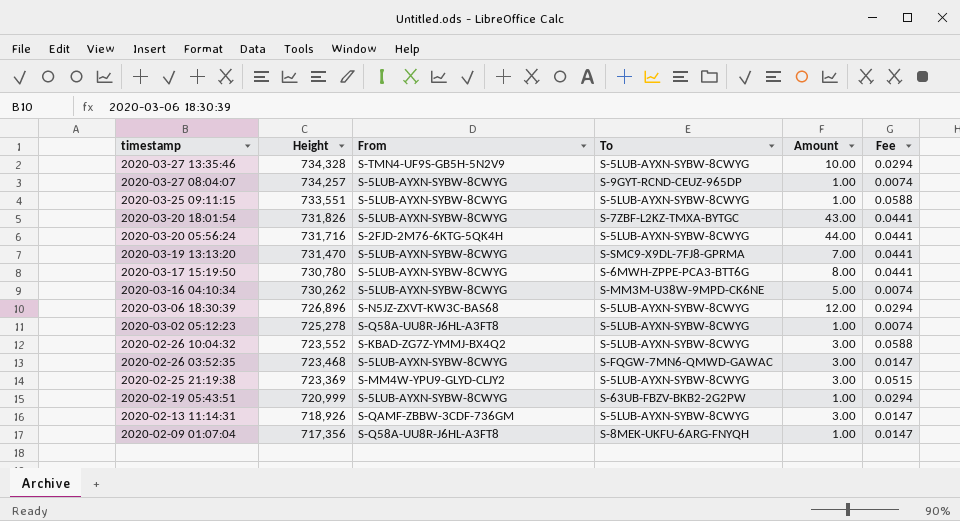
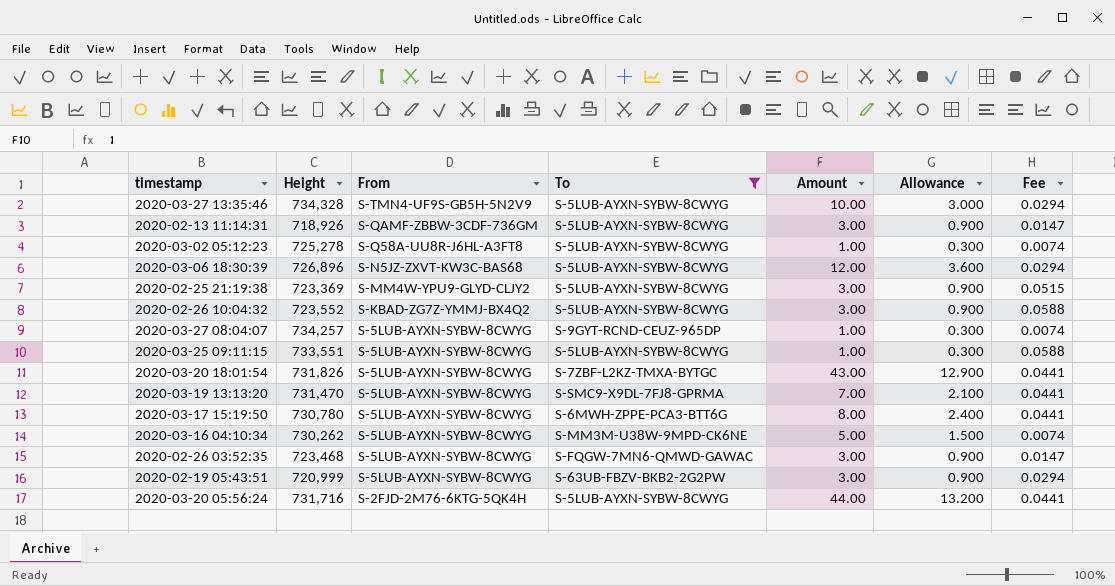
filter: none -> To != S-8MEK-UKFU-6ARG-FNYQH
row order: timestamp descending -> From descending
column Allowance | formula: none -> [Amount] * 0.3
2020-02-19 05:43:51 | Amount: 1.00 -> 3.00

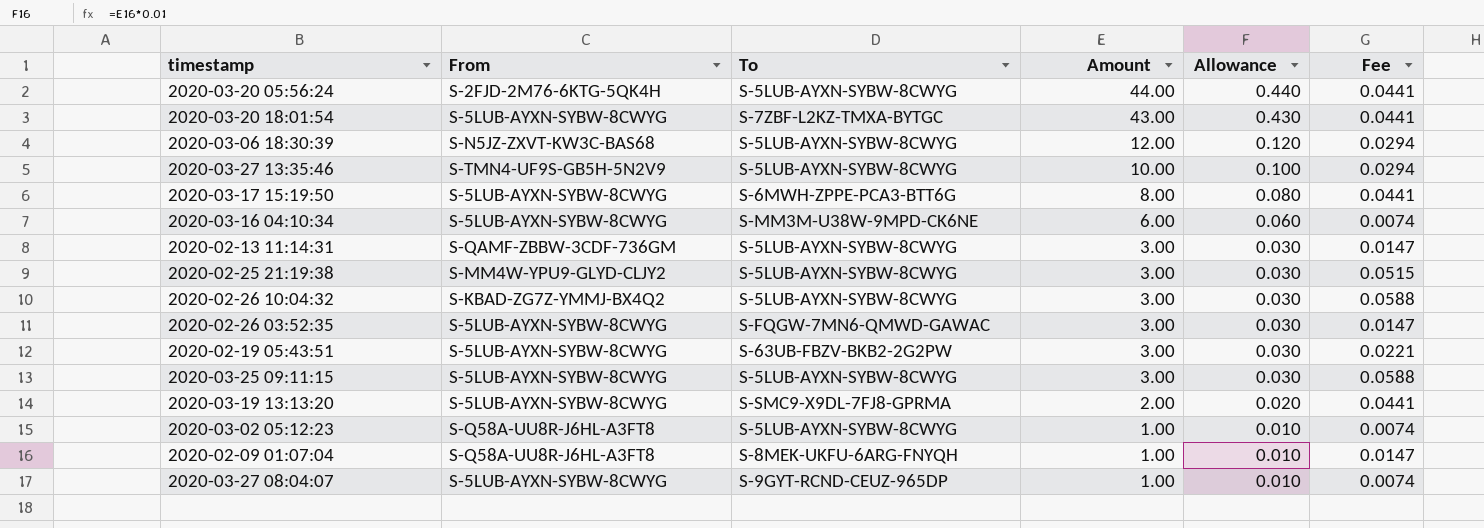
filter: To != S-8MEK-UKFU-6ARG-FNYQH -> none
row order: From descending -> Amount descending
column Height | position: 2 -> none
column Allowance | formula: [Amount] * 0.3 -> [Amount] * 0.01
2020-03-16 04:10:34 | Amount: 5.00 -> 6.00
2020-02-19 05:43:51 | Fee: 0.0294 -> 0.0221
2020-03-25 09:11:15 | Amount: 1.00 -> 3.00
2020-03-19 13:13:20 | Amount: 7.00 -> 2.00

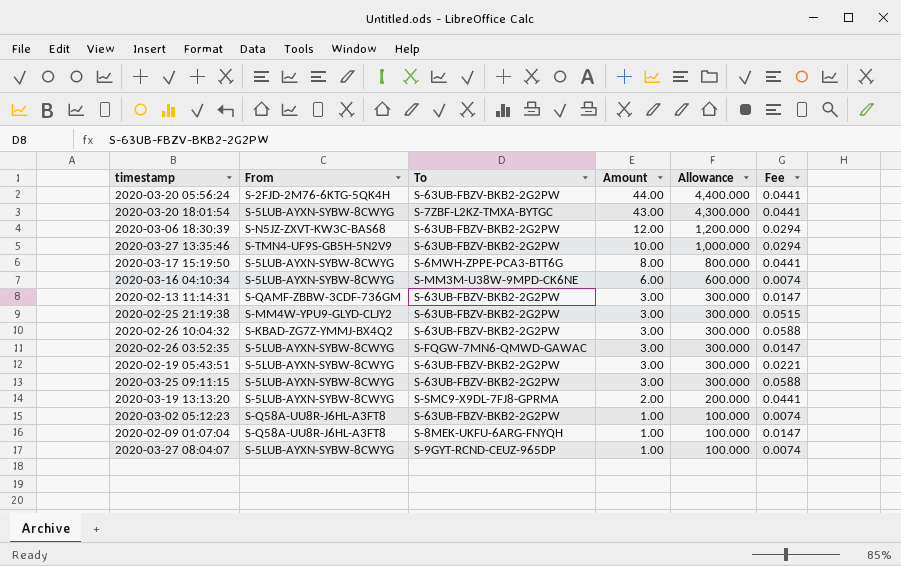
column Allowance | formula: [Amount] * 0.01 -> [Amount] * 100
2020-03-20 05:56:24 | To: S-5LUB-AYXN-SYBW-8CWYG -> S-63UB-FBZV-BKB2-2G2PW
2020-03-06 18:30:39 | To: S-5LUB-AYXN-SYBW-8CWYG -> S-63UB-FBZV-BKB2-2G2PW
2020-03-27 13:35:46 | To: S-5LUB-AYXN-SYBW-8CWYG -> S-63UB-FBZV-BKB2-2G2PW
2020-02-13 11:14:31 | To: S-5LUB-AYXN-SYBW-8CWYG -> S-63UB-FBZV-BKB2-2G2PW
2020-02-25 21:19:38 | To: S-5LUB-AYXN-SYBW-8CWYG -> S-63UB-FBZV-BKB2-2G2PW
2020-02-26 10:04:32 | To: S-5LUB-AYXN-SYBW-8CWYG -> S-63UB-FBZV-BKB2-2G2PW
2020-03-25 09:11:15 | To: S-5LUB-AYXN-SYBW-8CWYG -> S-63UB-FBZV-BKB2-2G2PW
2020-03-02 05:12:23 | To: S-5LUB-AYXN-SYBW-8CWYG -> S-63UB-FBZV-BKB2-2G2PW

